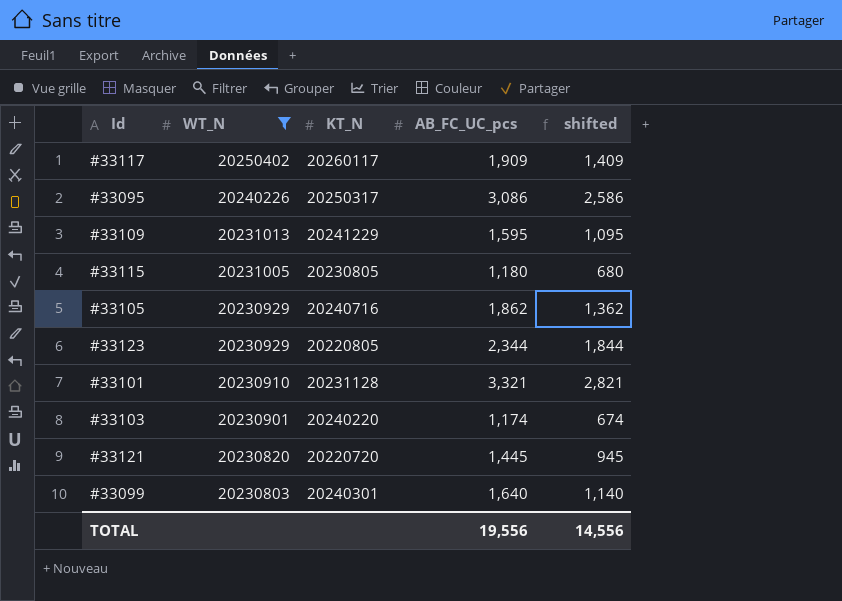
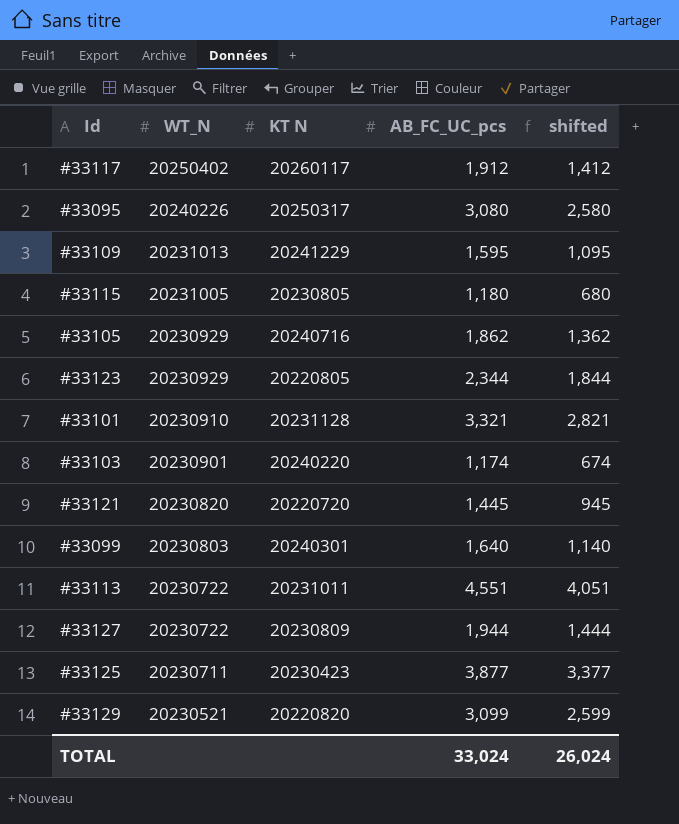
filter: WT_N >= 20230803 -> none
column name: KT_N -> KT N
#33117 | AB_FC_UC_pcs: 1,909 -> 1,912
#33117 | shifted: 1,409 -> 1,412
#33095 | AB_FC_UC_pcs: 3,086 -> 3,080
#33095 | shifted: 2,586 -> 2,580
TOTAL | AB_FC_UC_pcs: 19,556 -> 33,024
TOTAL | shifted: 14,556 -> 26,024

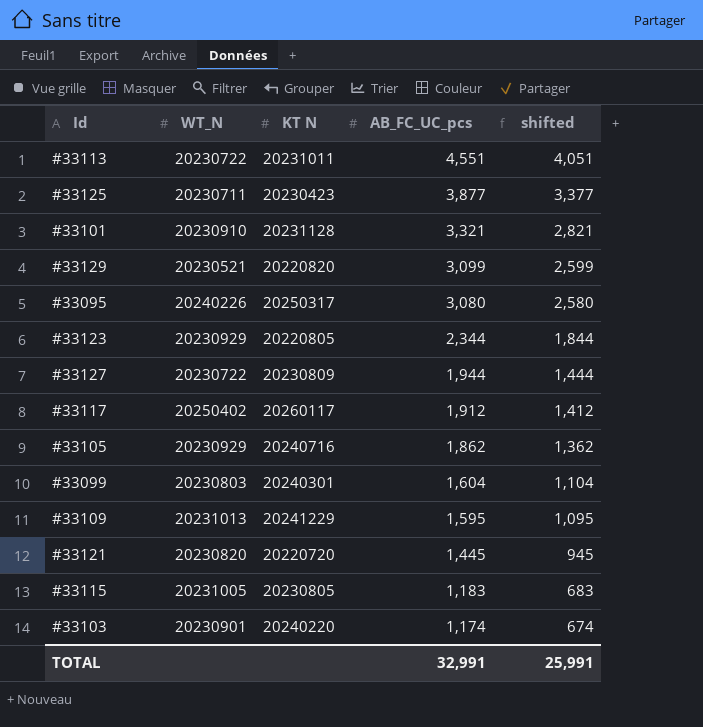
row order: WT_N descending -> AB_FC_UC_pcs descending
#33099 | AB_FC_UC_pcs: 1,640 -> 1,604
#33099 | shifted: 1,140 -> 1,104
#33115 | AB_FC_UC_pcs: 1,180 -> 1,183
#33115 | shifted: 680 -> 683
TOTAL | AB_FC_UC_pcs: 33,024 -> 32,991
TOTAL | shifted: 26,024 -> 25,991

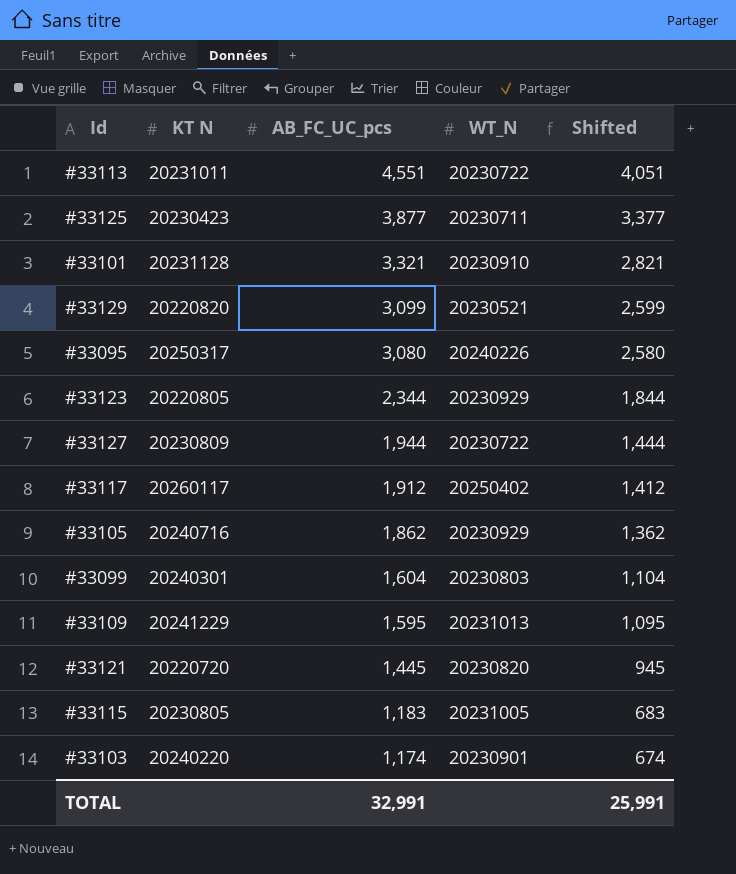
column WT_N | position: 2 -> 4
column name: shifted -> Shifted

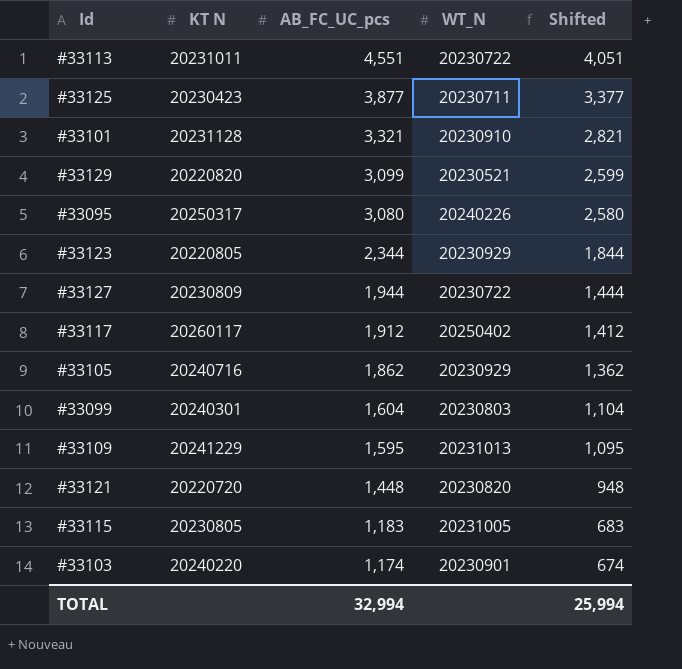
#33121 | AB_FC_UC_pcs: 1,445 -> 1,448
#33121 | Shifted: 945 -> 948
TOTAL | AB_FC_UC_pcs: 32,991 -> 32,994
TOTAL | Shifted: 25,991 -> 25,994

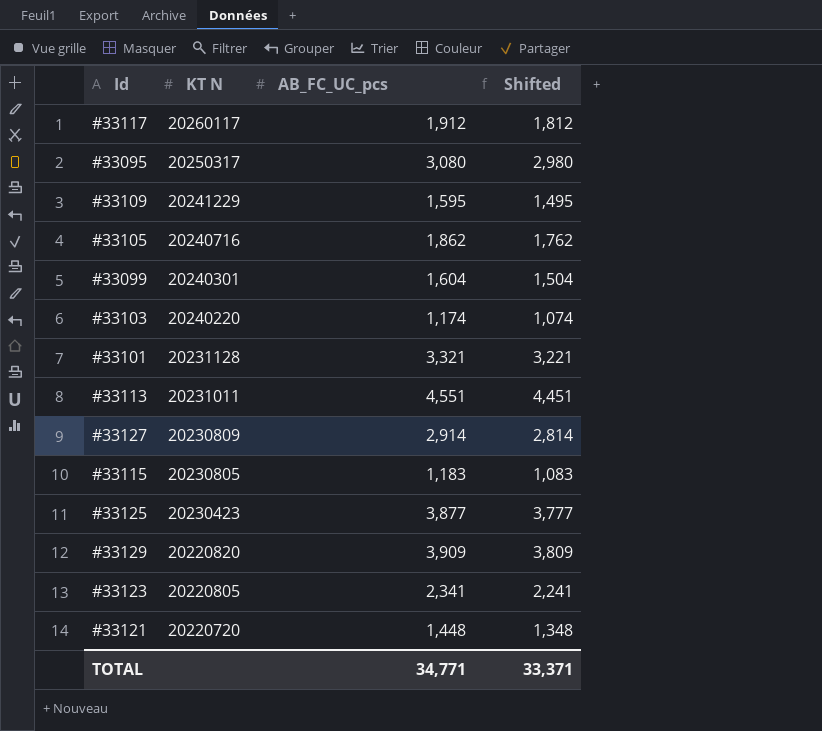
row order: AB_FC_UC_pcs descending -> KT N descending
column WT_N | position: 4 -> none
column Shifted | formula: [AB_FC_UC_pcs] - 500 -> [AB_FC_UC_pcs] - 100
#33127 | AB_FC_UC_pcs: 1,944 -> 2,914
#33129 | AB_FC_UC_pcs: 3,099 -> 3,909
#33123 | AB_FC_UC_pcs: 2,344 -> 2,341
TOTAL | AB_FC_UC_pcs: 32,994 -> 34,771
TOTAL | Shifted: 25,994 -> 33,371

